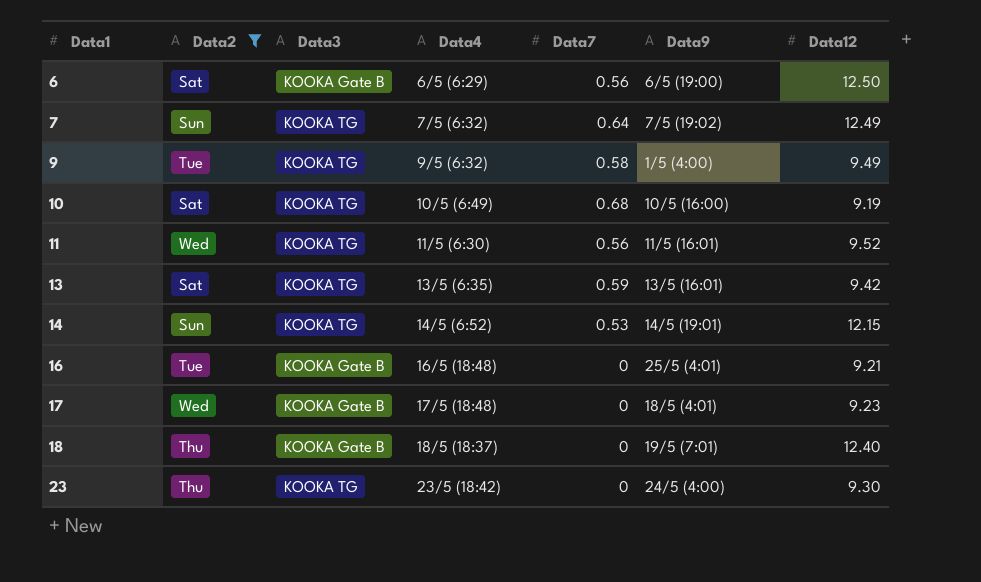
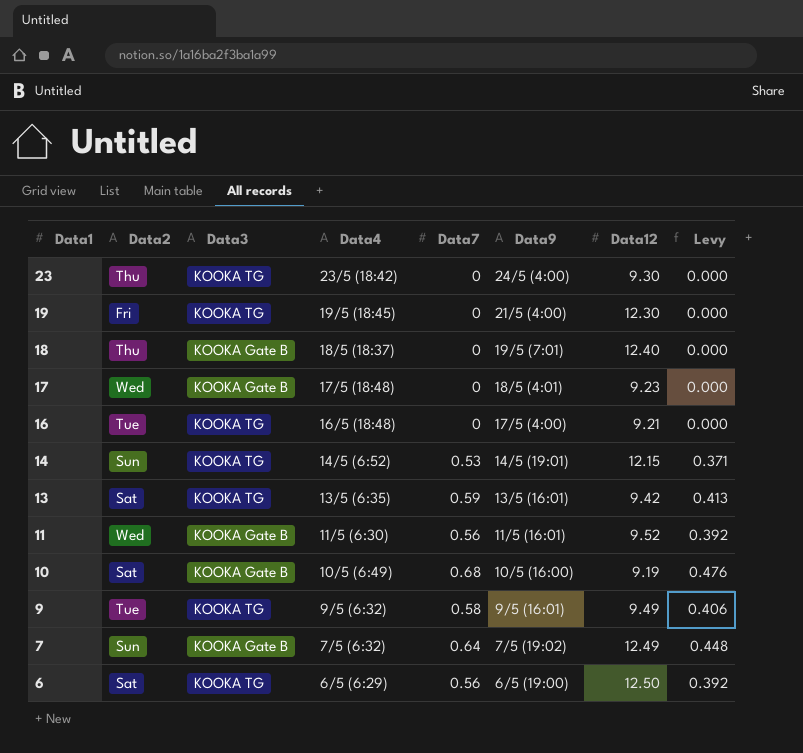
filter: Data2 != Fri -> none
row order: Data1 ascending -> Data1 descending
column Levy | formula: none -> [Data7] * 0.7
16 | Data3: KOOKA Gate B -> KOOKA TG
16 | Data9: 25/5 (4:01) -> 17/5 (4:00)
11 | Data3: KOOKA TG -> KOOKA Gate B
10 | Data3: KOOKA TG -> KOOKA Gate B
9 | Data9: 1/5 (4:00) -> 9/5 (16:01)
7 | Data3: KOOKA TG -> KOOKA Gate B
6 | Data3: KOOKA Gate B -> KOOKA TG

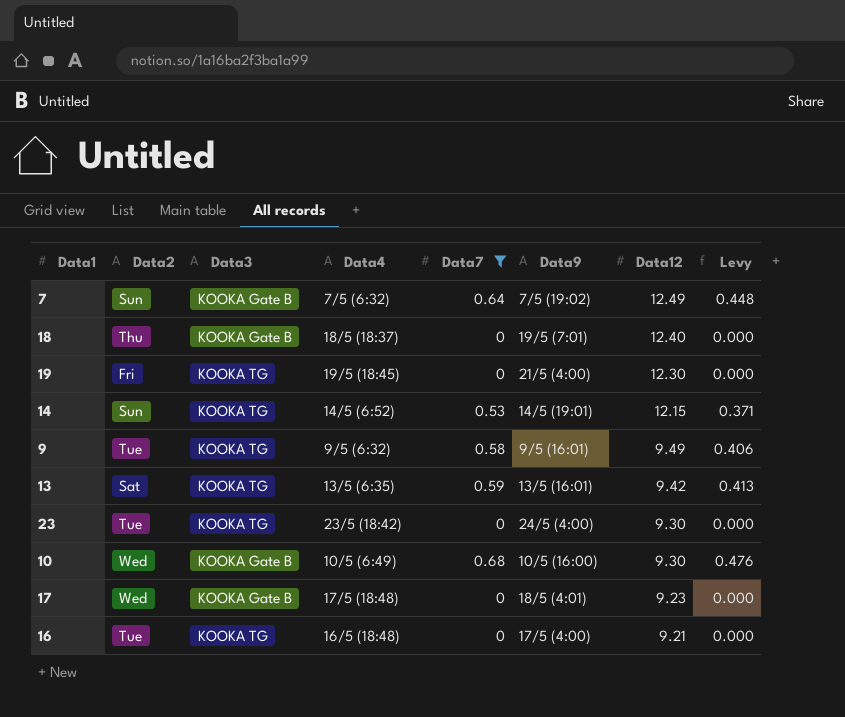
filter: none -> Data7 != 0.56
row order: Data1 descending -> Data12 descending
23 | Data2: Thu -> Tue
10 | Data2: Sat -> Wed
10 | Data12: 9.19 -> 9.30

